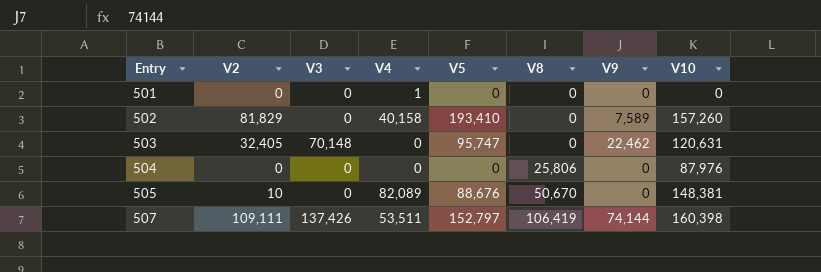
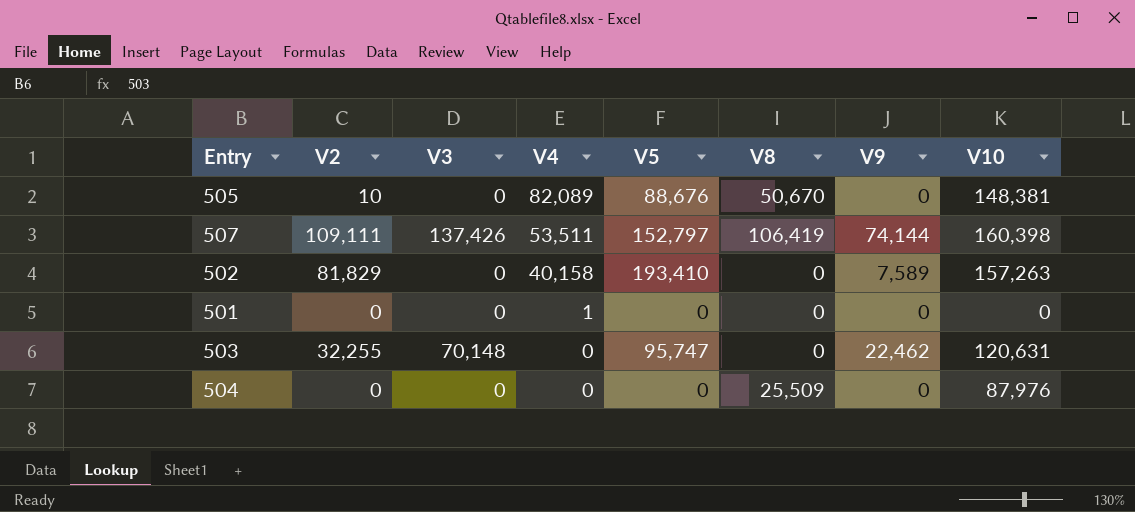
row order: Entry ascending -> V4 descending
502 | V10: 157,260 -> 157,263
503 | V2: 32,405 -> 32,255
504 | V8: 25,806 -> 25,509

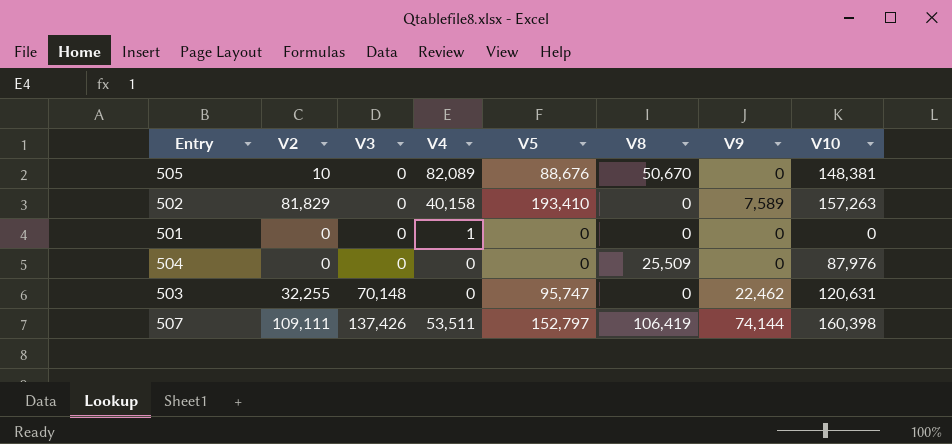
row order: V4 descending -> V3 ascending

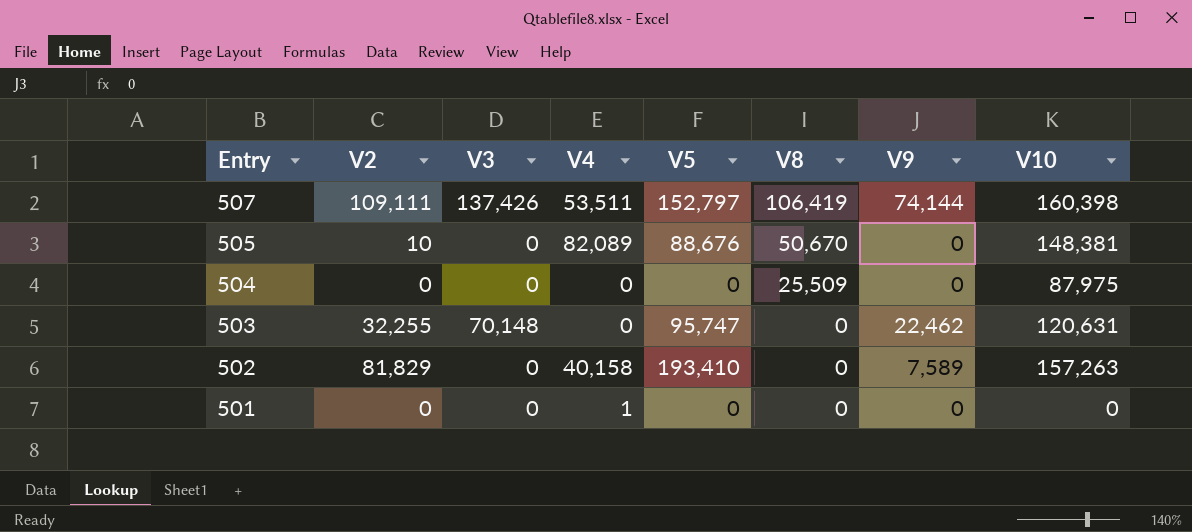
row order: V3 ascending -> Entry descending
504 | V10: 87,976 -> 87,975

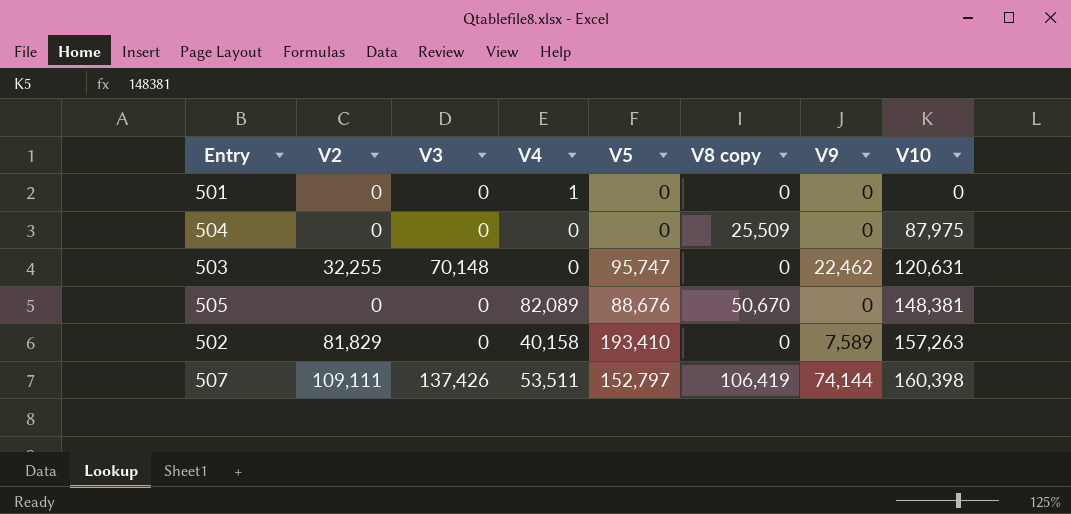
row order: Entry descending -> V10 ascending
column name: V8 -> V8 copy
505 | V2: 10 -> 0

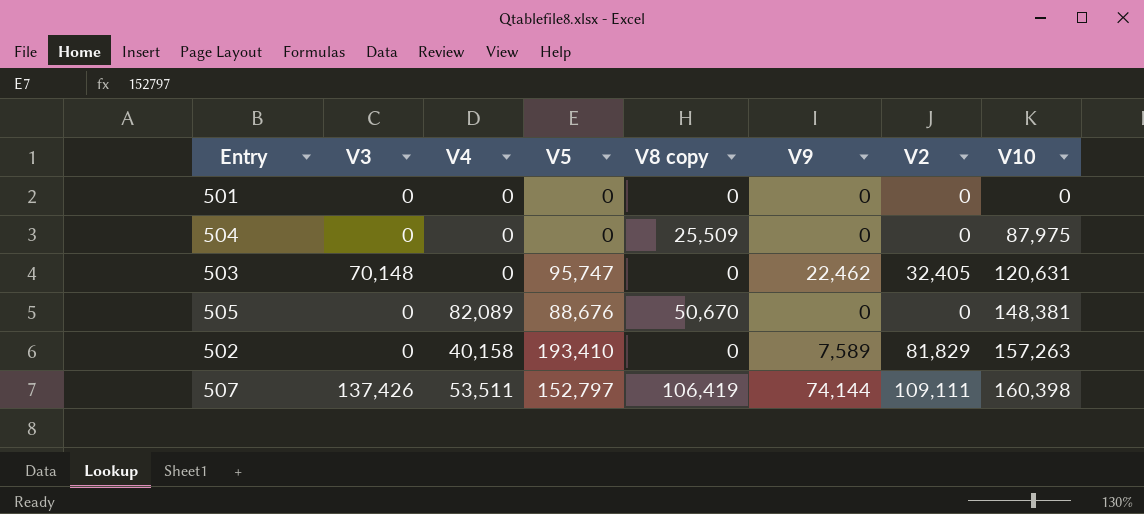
column V2 | position: 2 -> 7
501 | V4: 1 -> 0
503 | V2: 32,255 -> 32,405

